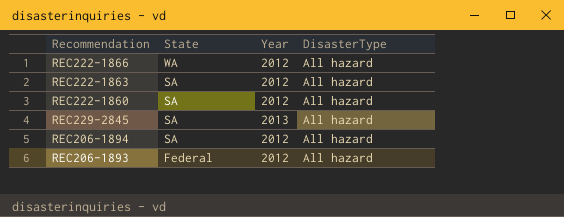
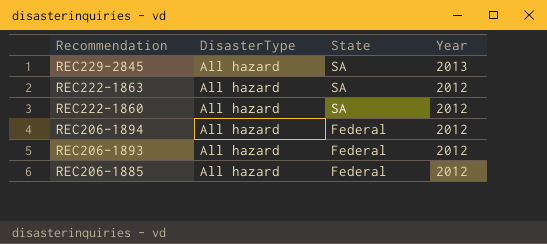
row order: State descending -> Recommendation descending
column DisasterType | position: 4 -> 2
row REC222-1866: WA | 2012 | All hazard -> none
REC206-1894 | State: SA -> Federal
row REC206-1885: none -> All hazard | Federal | 2012

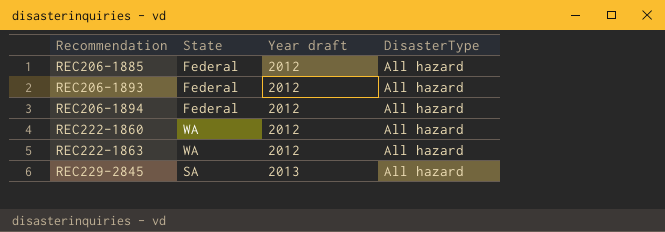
row order: Recommendation descending -> Recommendation ascending
column name: Year -> Year draft
column DisasterType | position: 2 -> 4
REC222-1860 | State: SA -> WA
REC222-1863 | State: SA -> WA

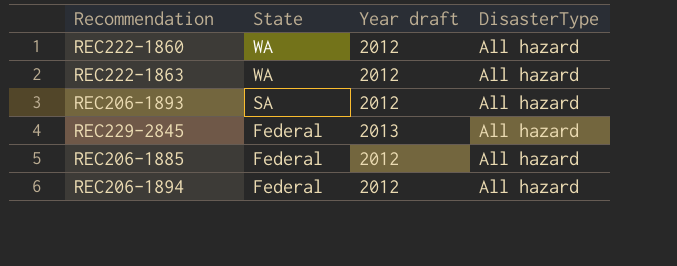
row order: Recommendation ascending -> State descending
REC206-1893 | State: Federal -> SA
REC229-2845 | State: SA -> Federal

